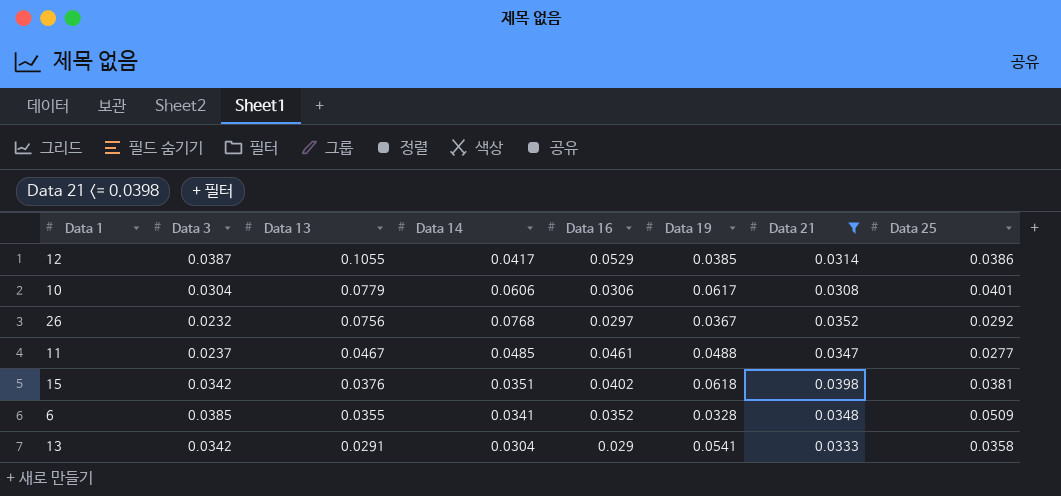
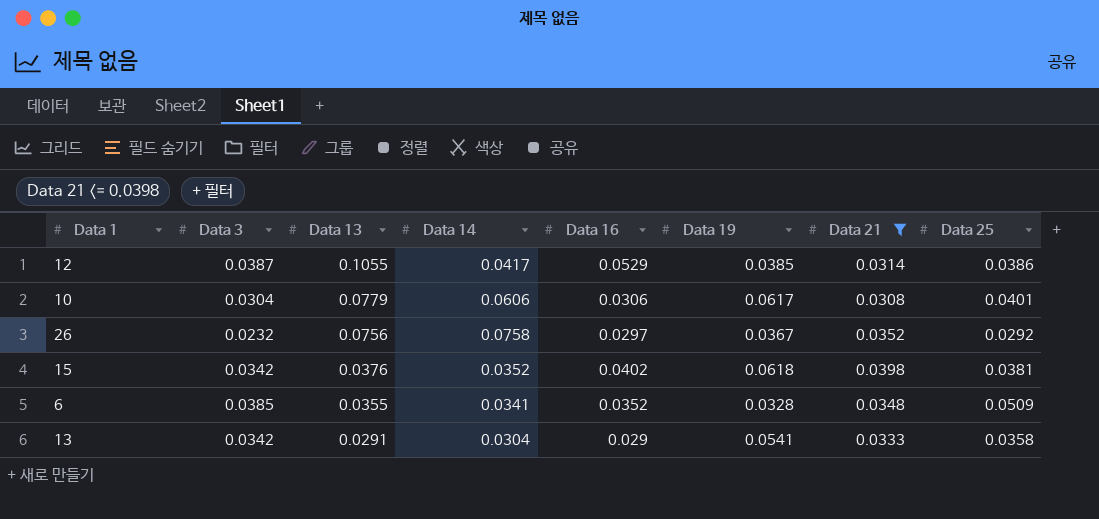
row 11: 0.0237 | 0.0467 | 0.0485 | 0.0461 | 0.0488 | 0.0347 | 0.0277 -> none
26 | Data 14: 0.0768 -> 0.0758
15 | Data 14: 0.0351 -> 0.0352

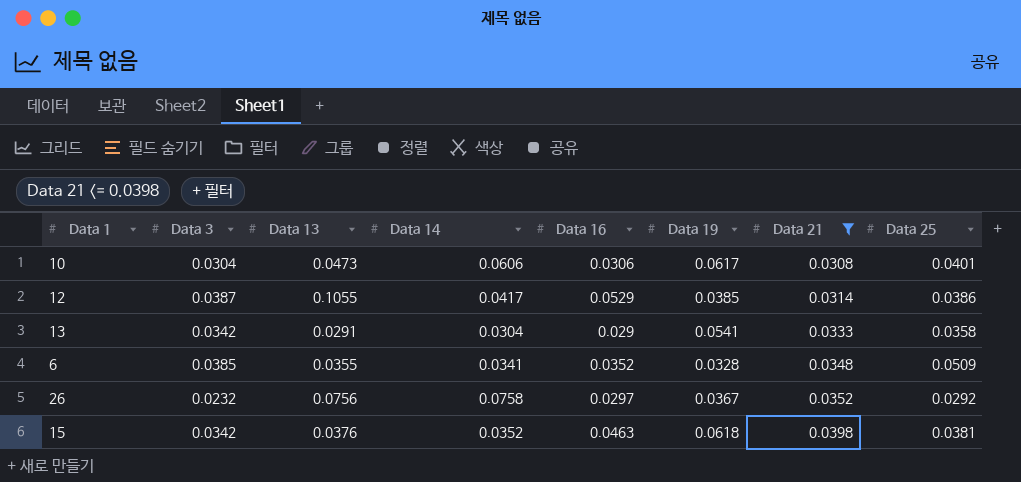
row order: Data 13 descending -> Data 21 ascending
10 | Data 13: 0.0779 -> 0.0473
15 | Data 16: 0.0402 -> 0.0463

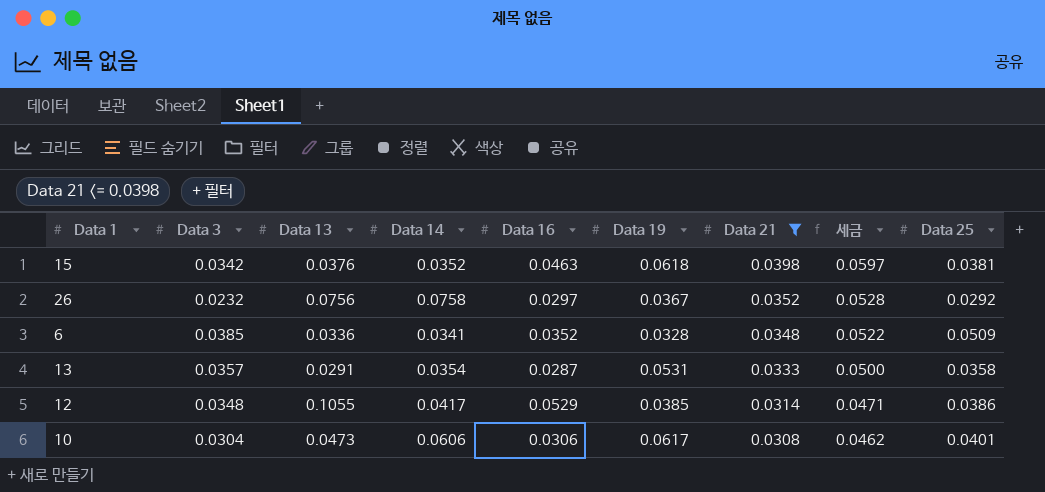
row order: Data 21 ascending -> Data 21 descending
column 세금 | formula: none -> [Data 21] * 1.5
6 | Data 13: 0.0355 -> 0.0336
13 | Data 3: 0.0342 -> 0.0357
13 | Data 14: 0.0304 -> 0.0354
13 | Data 16: 0.029 -> 0.0287
13 | Data 19: 0.0541 -> 0.0531
12 | Data 3: 0.0387 -> 0.0348

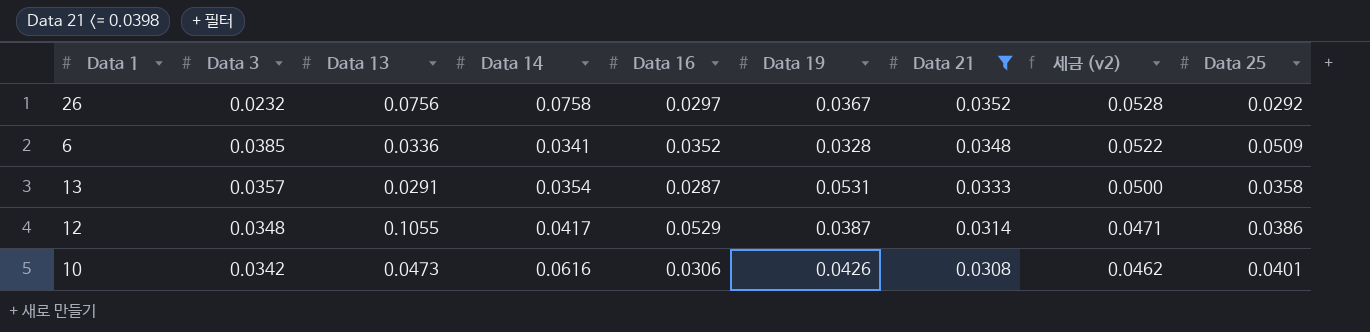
column name: 세금 -> 세금 (v2)
row 15: 0.0342 | 0.0376 | 0.0352 | 0.0463 | 0.0618 | 0.0398 | 0.0597 | 0.0381 -> none
12 | Data 19: 0.0385 -> 0.0387
10 | Data 3: 0.0304 -> 0.0342
10 | Data 14: 0.0606 -> 0.0616
10 | Data 19: 0.0617 -> 0.0426

